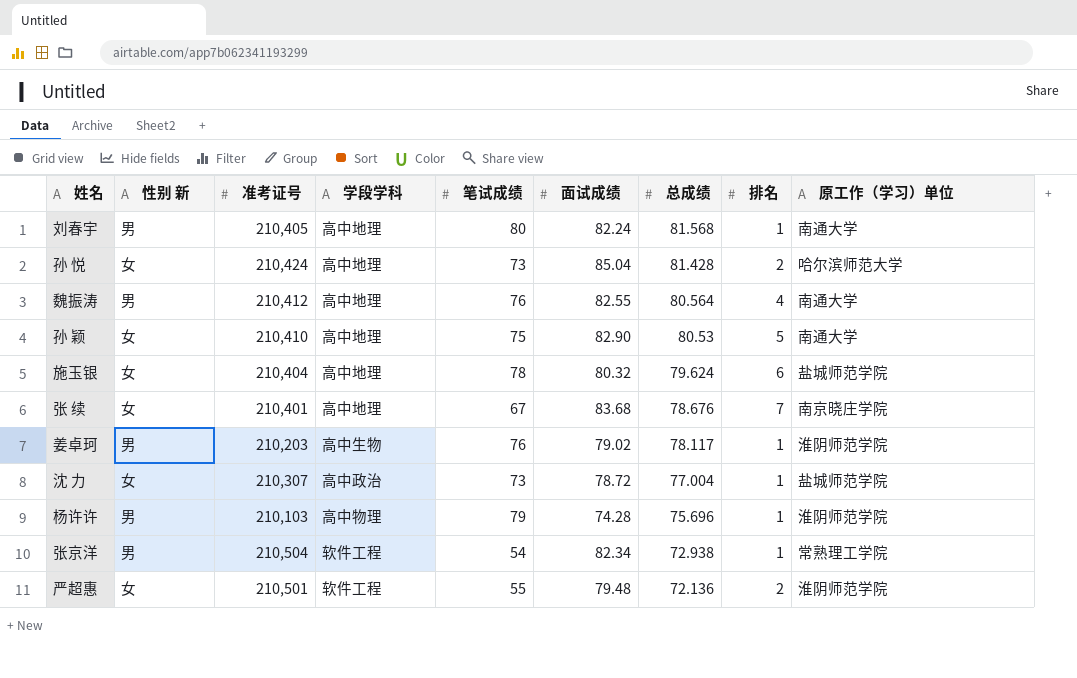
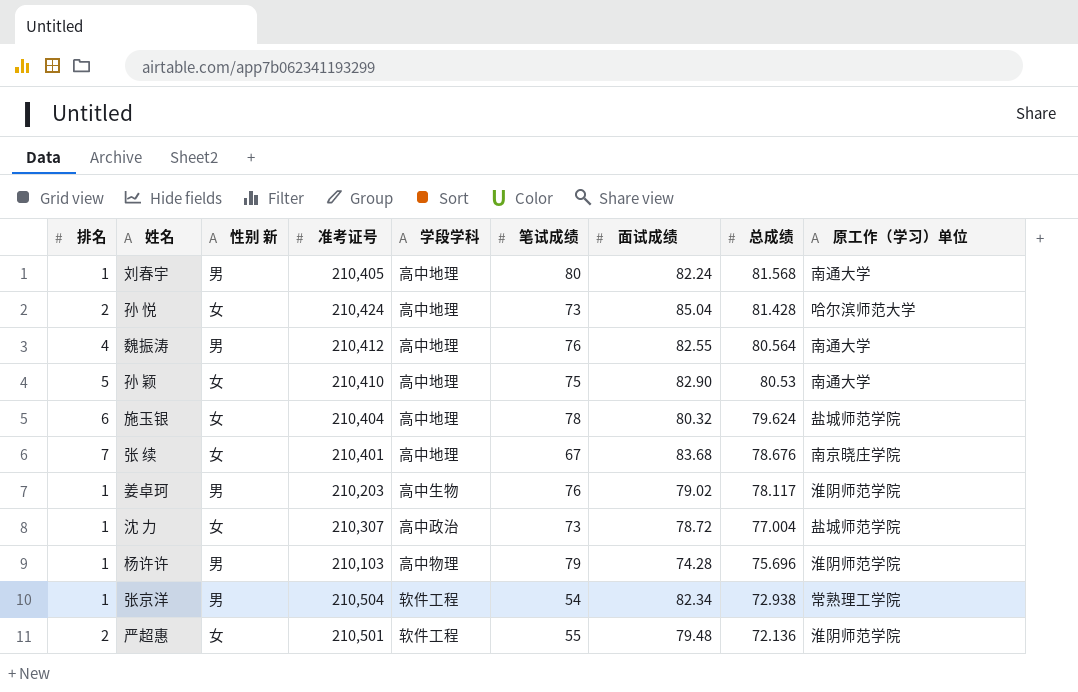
column 排名 | position: 8 -> 1

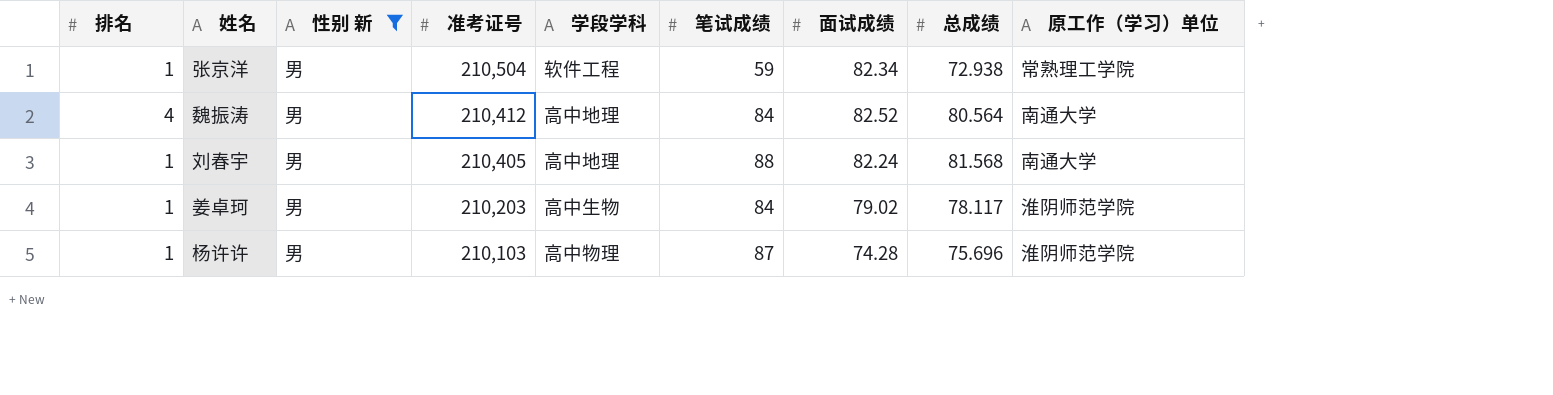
filter: none -> 性别 新 = 男
row order: 总成绩 descending -> 准考证号 descending
张京洋 | 笔试成绩: 54 -> 59
魏振涛 | 笔试成绩: 76 -> 84
魏振涛 | 面试成绩: 82.55 -> 82.52
刘春宇 | 笔试成绩: 80 -> 88
姜卓珂 | 笔试成绩: 76 -> 84
杨许许 | 笔试成绩: 79 -> 87

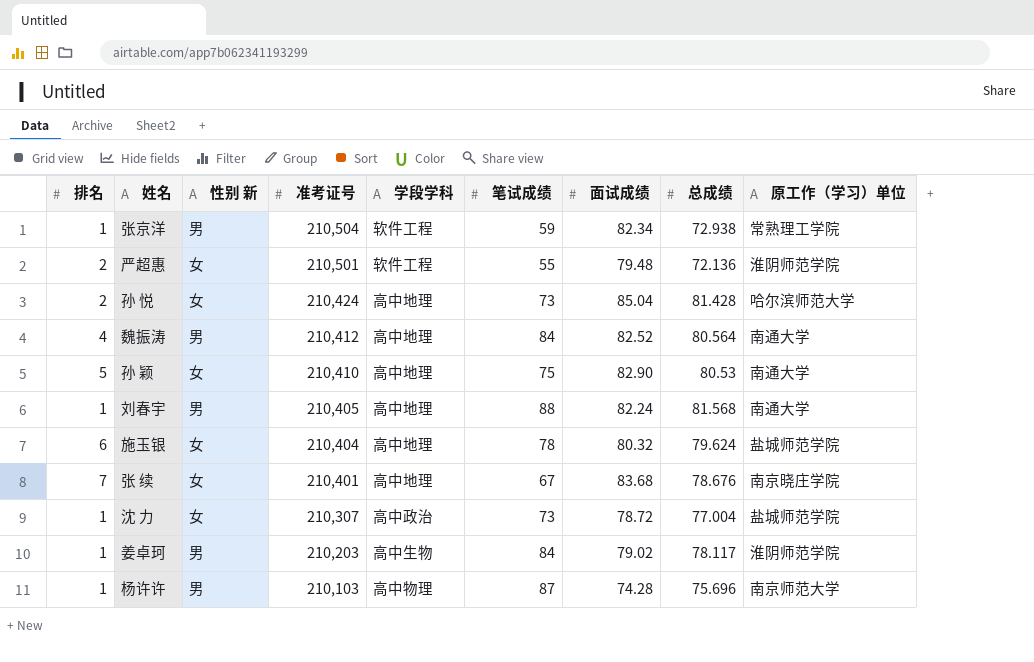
filter: 性别 新 = 男 -> none
杨许许 | 原工作（学习）单位: 淮阴师范学院 -> 南京师范大学

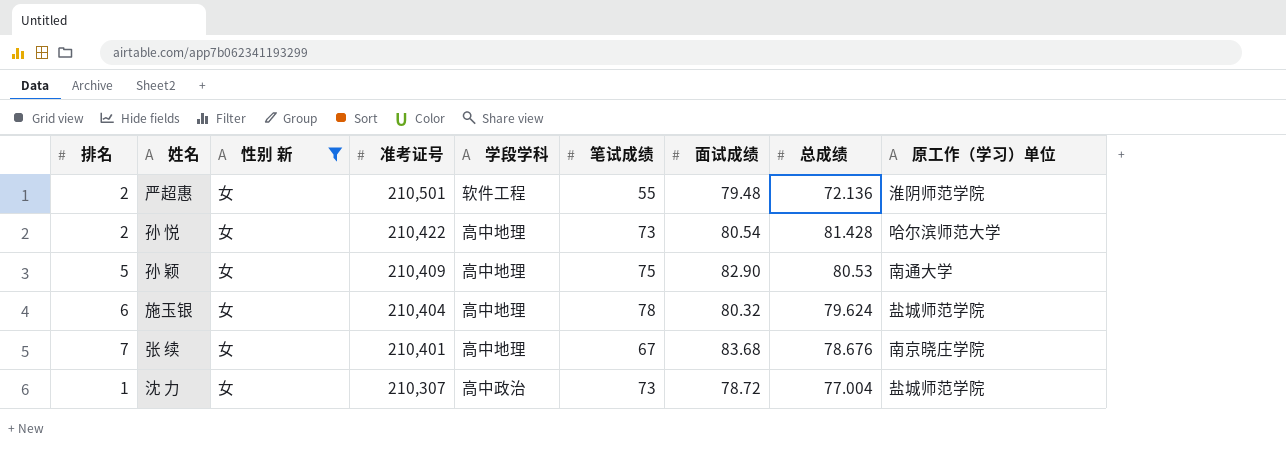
filter: none -> 性别 新 = 女
孙 悦 | 准考证号: 210,424 -> 210,422
孙 悦 | 面试成绩: 85.04 -> 80.54
孙 颖 | 准考证号: 210,410 -> 210,409

